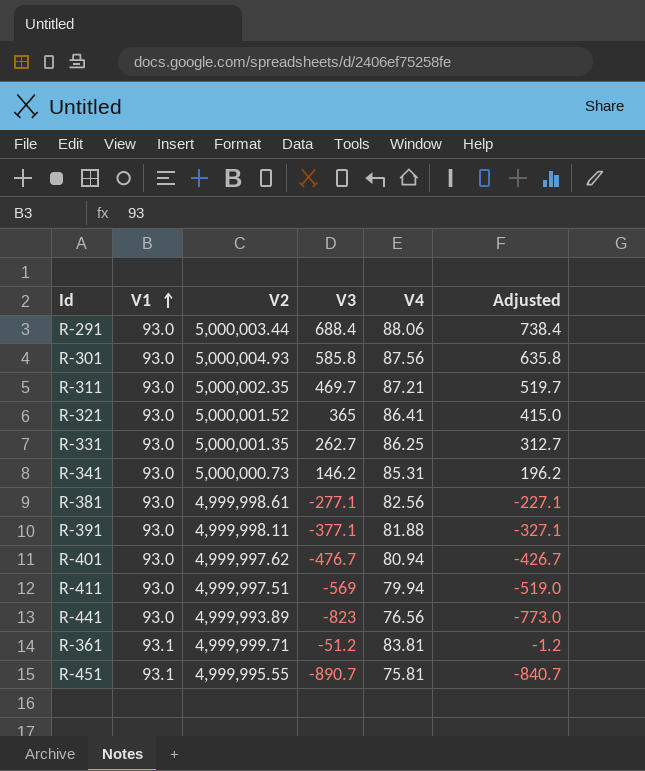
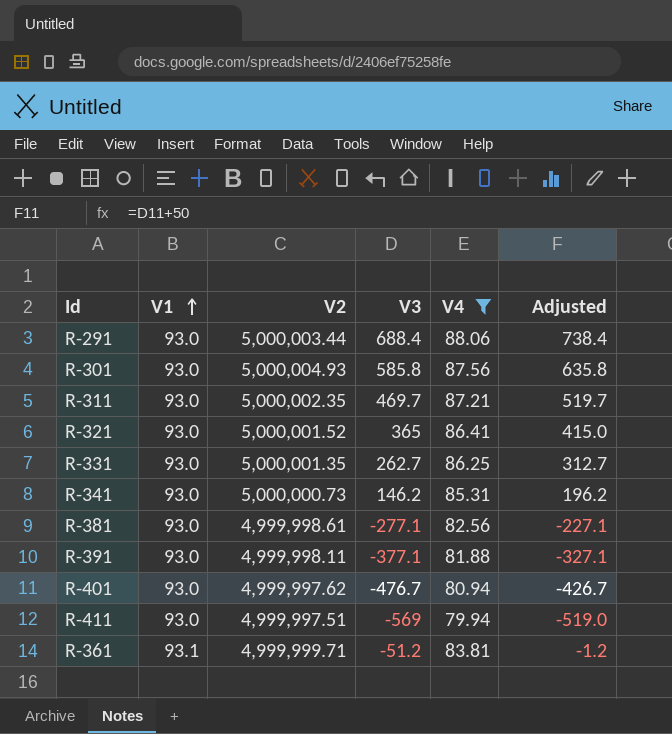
filter: none -> V4 >= 79.94

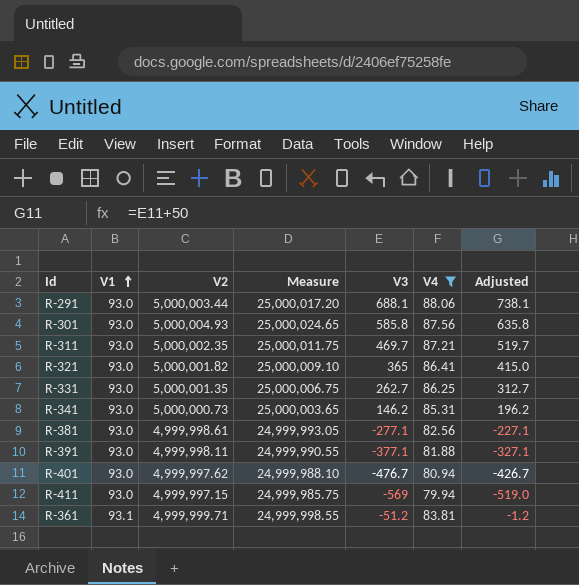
column Measure | formula: none -> [V2] * 5
R-291 | V3: 688.4 -> 688.1
R-291 | Adjusted: 738.4 -> 738.1
R-321 | V2: 5,000,001.52 -> 5,000,001.82
R-411 | V2: 4,999,997.51 -> 4,999,997.15

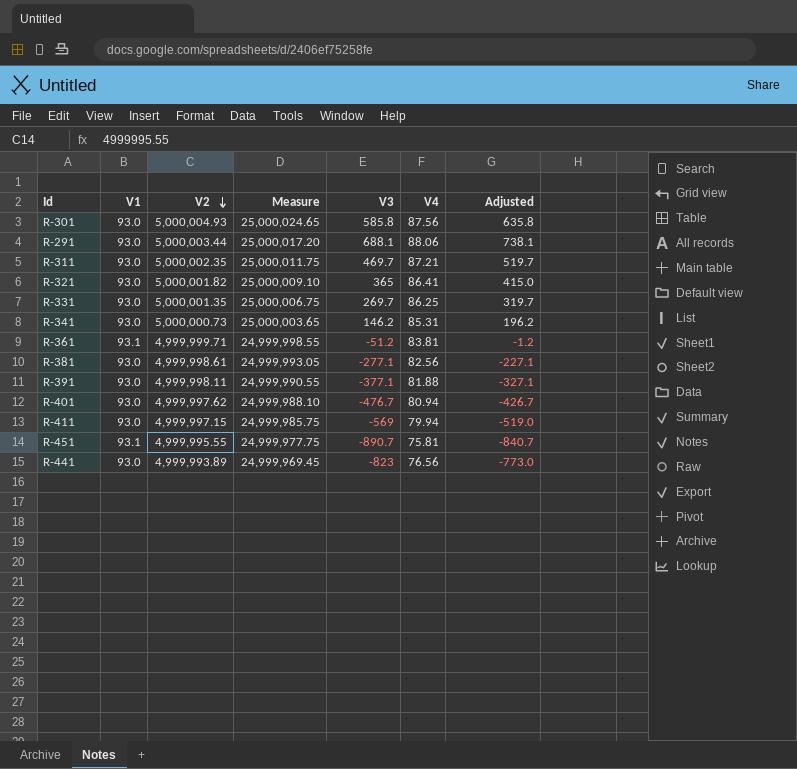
filter: V4 >= 79.94 -> none
row order: V1 ascending -> V2 descending
R-331 | V3: 262.7 -> 269.7
R-331 | Adjusted: 312.7 -> 319.7

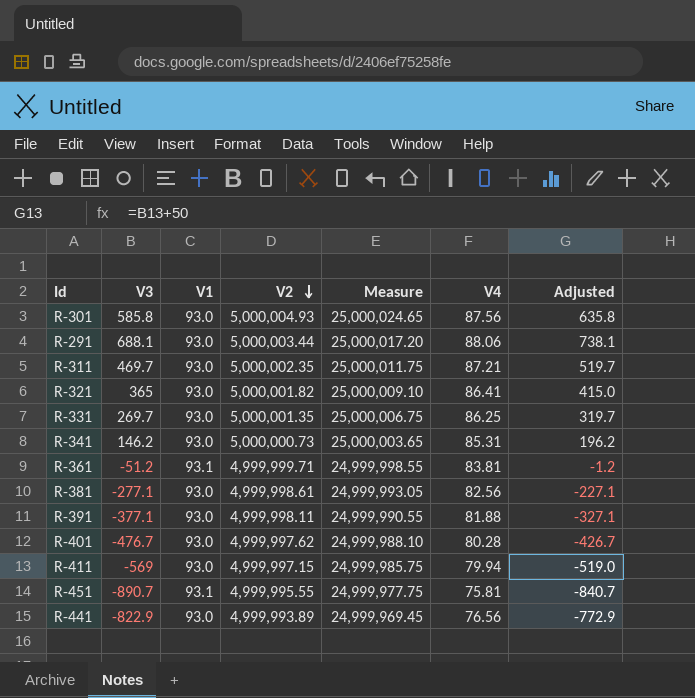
column V3 | position: 5 -> 2
R-401 | V4: 80.94 -> 80.28
R-441 | V3: -823 -> -822.9
R-441 | Adjusted: -773.0 -> -772.9

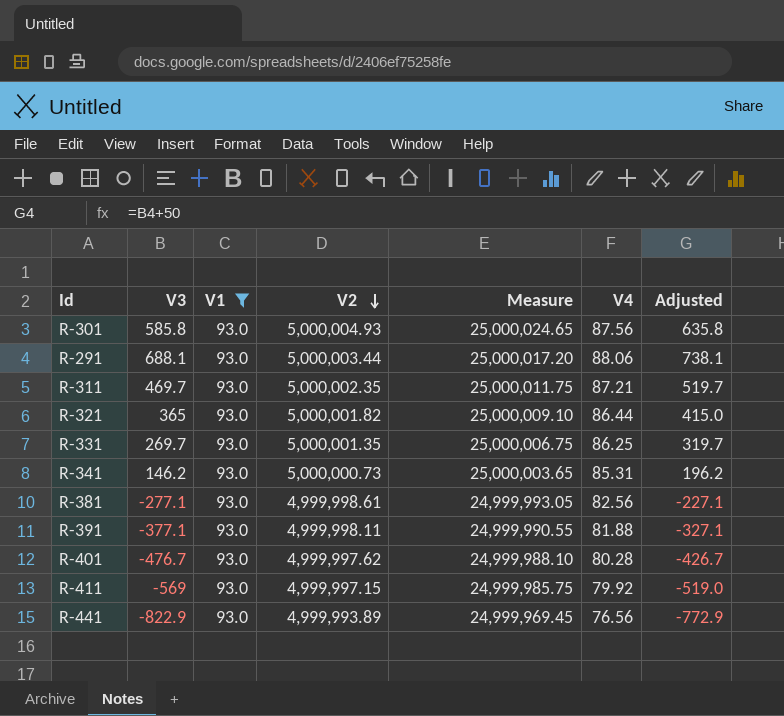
filter: none -> V1 = 93.0
R-321 | V4: 86.41 -> 86.44
R-411 | V4: 79.94 -> 79.92

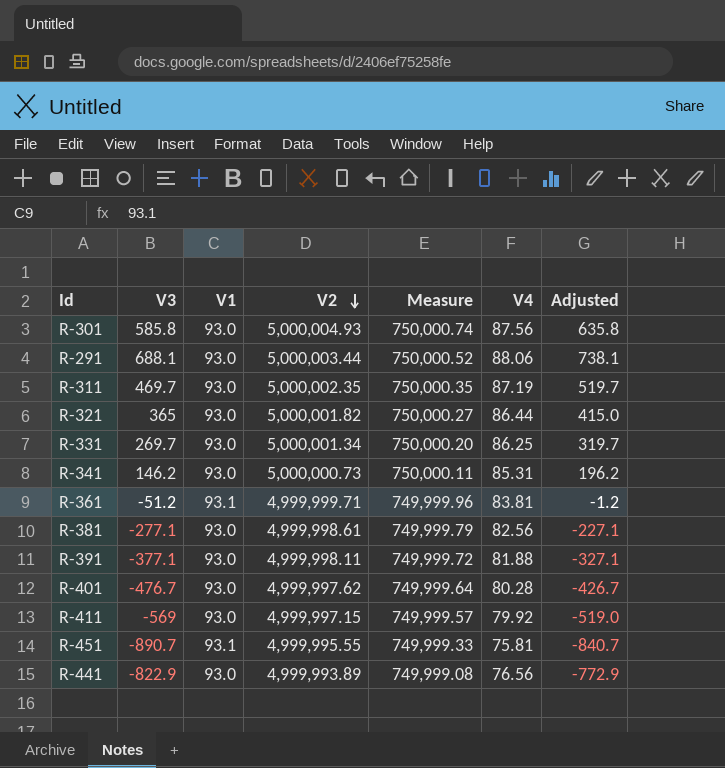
filter: V1 = 93.0 -> none
column Measure | formula: [V2] * 5 -> [V2] * 0.15
R-311 | V4: 87.21 -> 87.19
R-331 | V2: 5,000,001.35 -> 5,000,001.34

